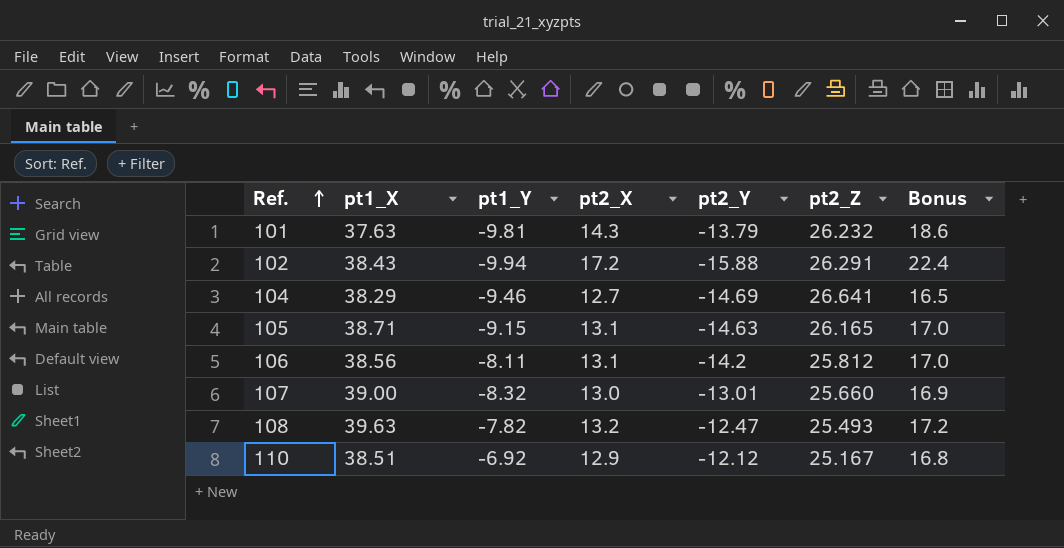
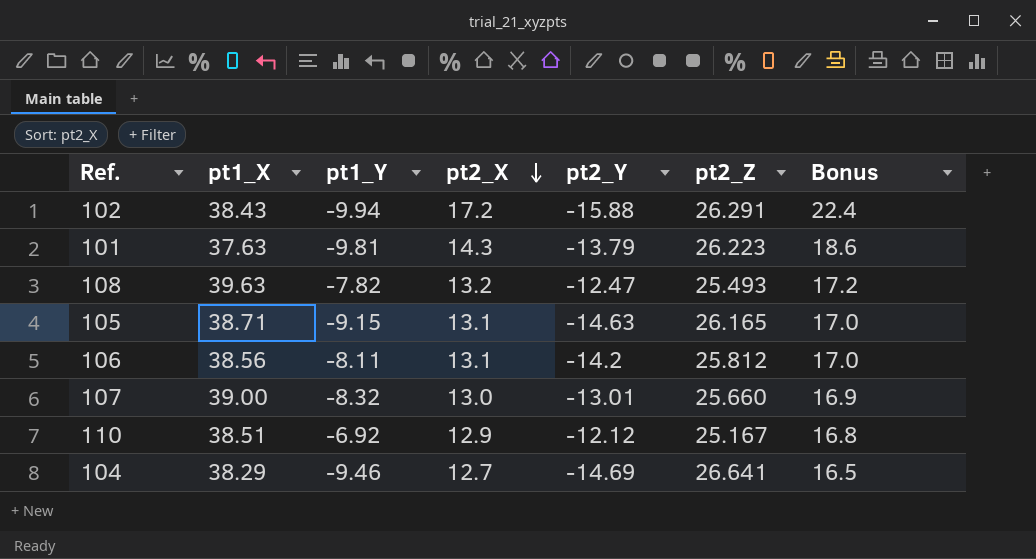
row order: Ref. ascending -> pt2_X descending
101 | pt2_Z: 26.232 -> 26.223

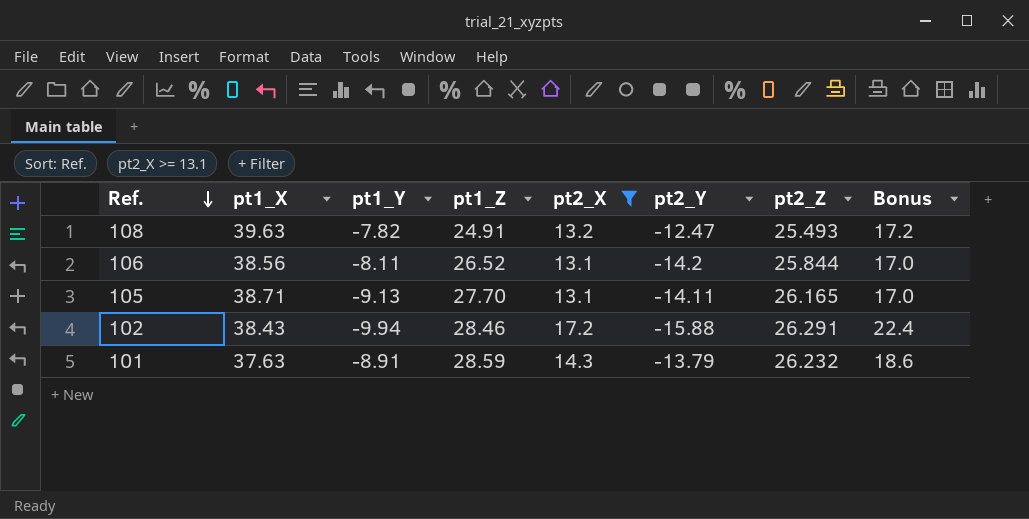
filter: none -> pt2_X >= 13.1
row order: pt2_X descending -> Ref. descending
column pt1_Z | position: none -> 4
106 | pt2_Z: 25.812 -> 25.844
105 | pt1_Y: -9.15 -> -9.13
105 | pt2_Y: -14.63 -> -14.11
101 | pt1_Y: -9.81 -> -8.91
101 | pt2_Z: 26.223 -> 26.232

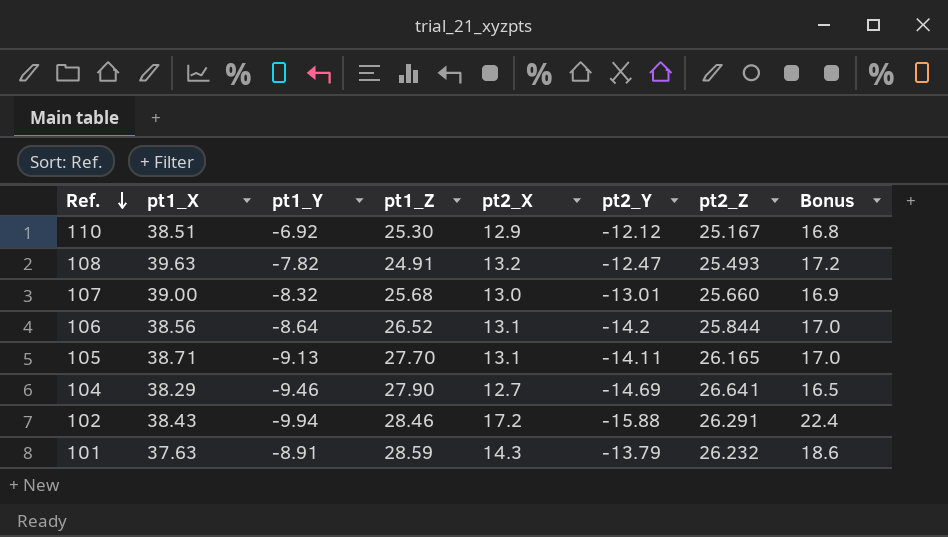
filter: pt2_X >= 13.1 -> none
106 | pt1_Y: -8.11 -> -8.64

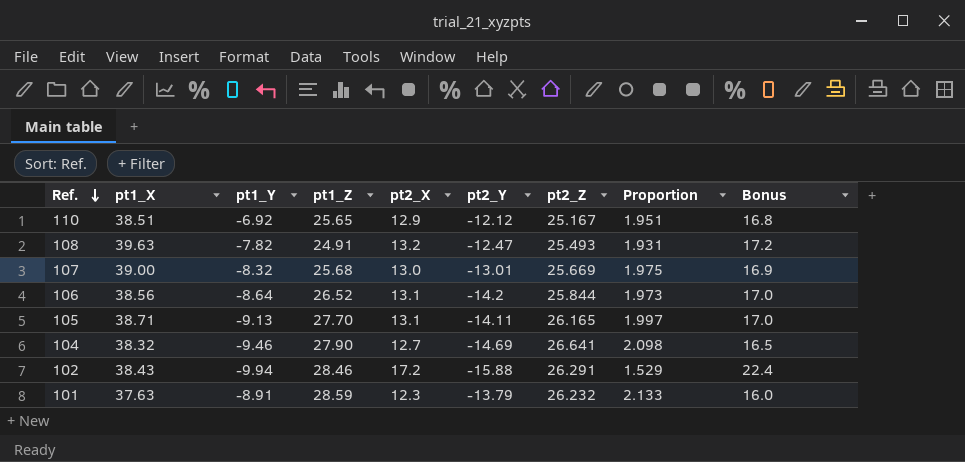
column Proportion | formula: none -> [pt2_Z] / [pt2_X]
110 | pt1_Z: 25.30 -> 25.65
107 | pt2_Z: 25.660 -> 25.669
104 | pt1_X: 38.29 -> 38.32
101 | pt2_X: 14.3 -> 12.3
101 | Bonus: 18.6 -> 16.0

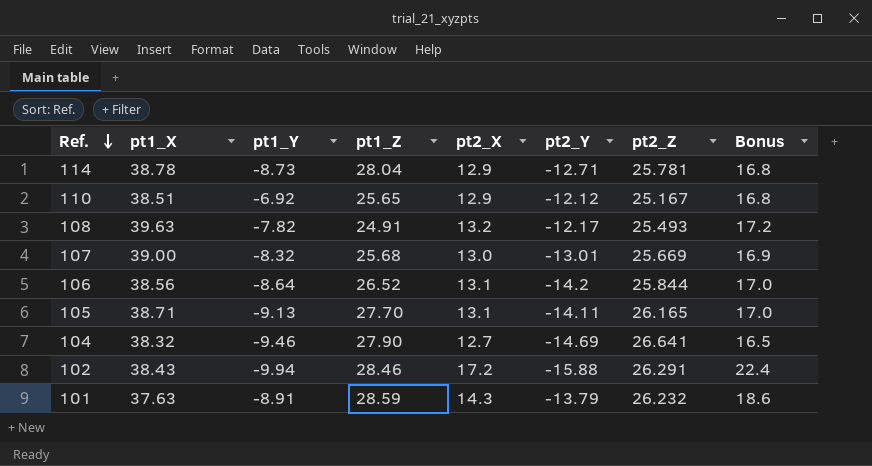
column Proportion | formula: [pt2_Z] / [pt2_X] -> none
row 114: none -> 38.78 | -8.73 | 28.04 | 12.9 | -12.71 | 25.781 | 16.8
108 | pt2_Y: -12.47 -> -12.17
101 | pt2_X: 12.3 -> 14.3
101 | Bonus: 16.0 -> 18.6

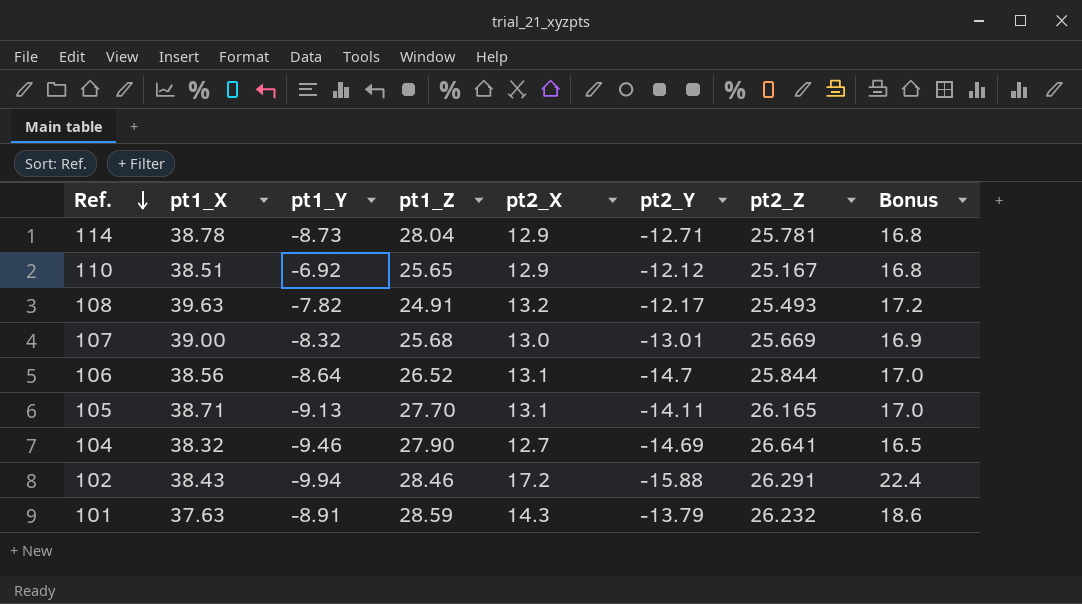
106 | pt2_Y: -14.2 -> -14.7

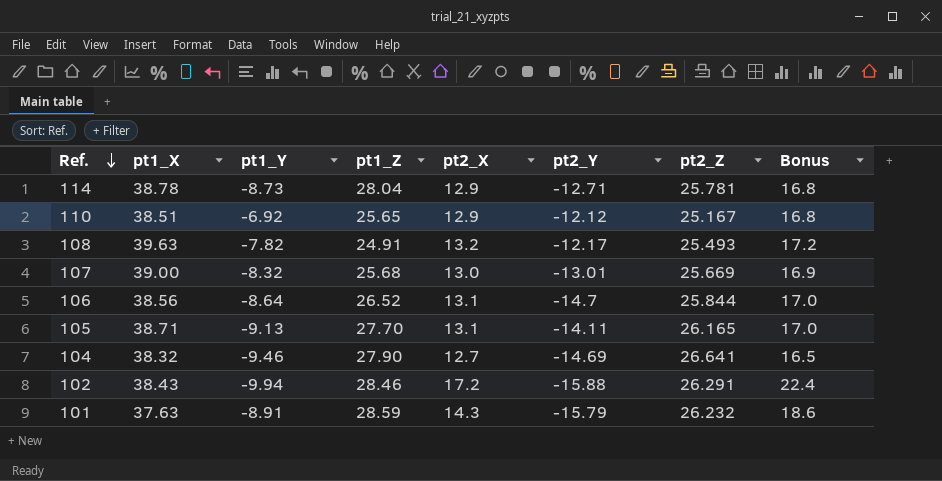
101 | pt2_Y: -13.79 -> -15.79

